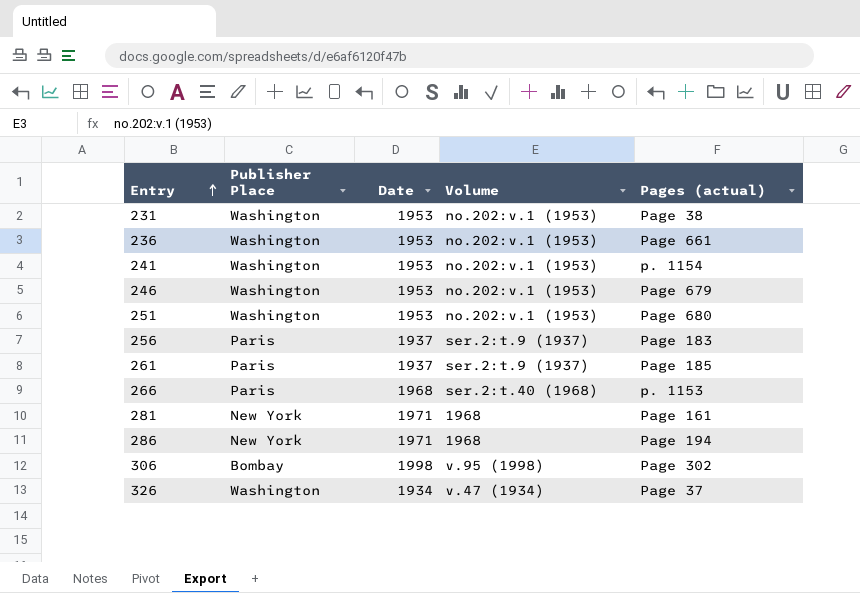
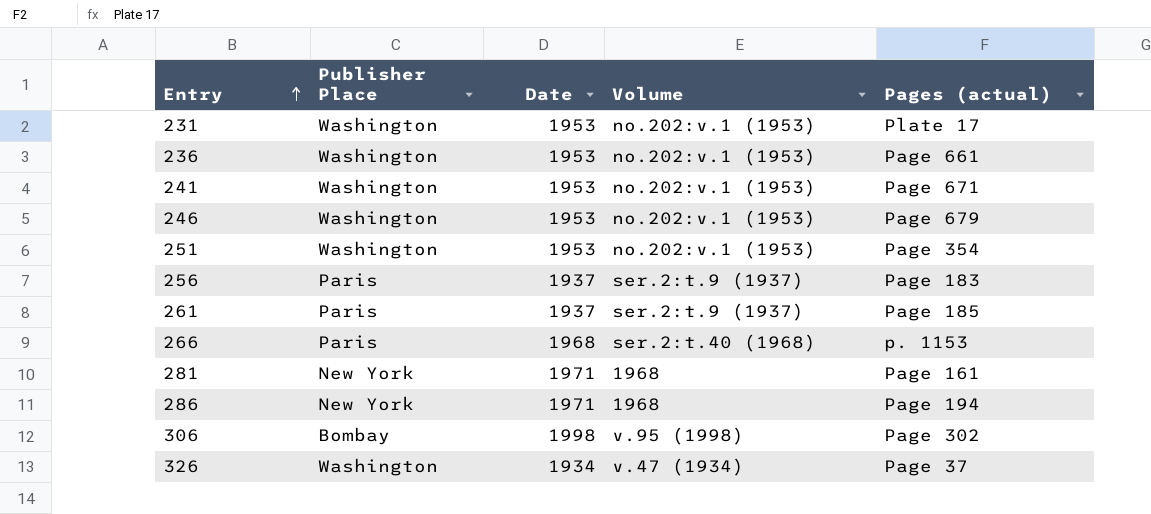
231 | Pages (actual): Page 38 -> Plate 17
241 | Pages (actual): p. 1154 -> Page 671
251 | Pages (actual): Page 680 -> Page 354

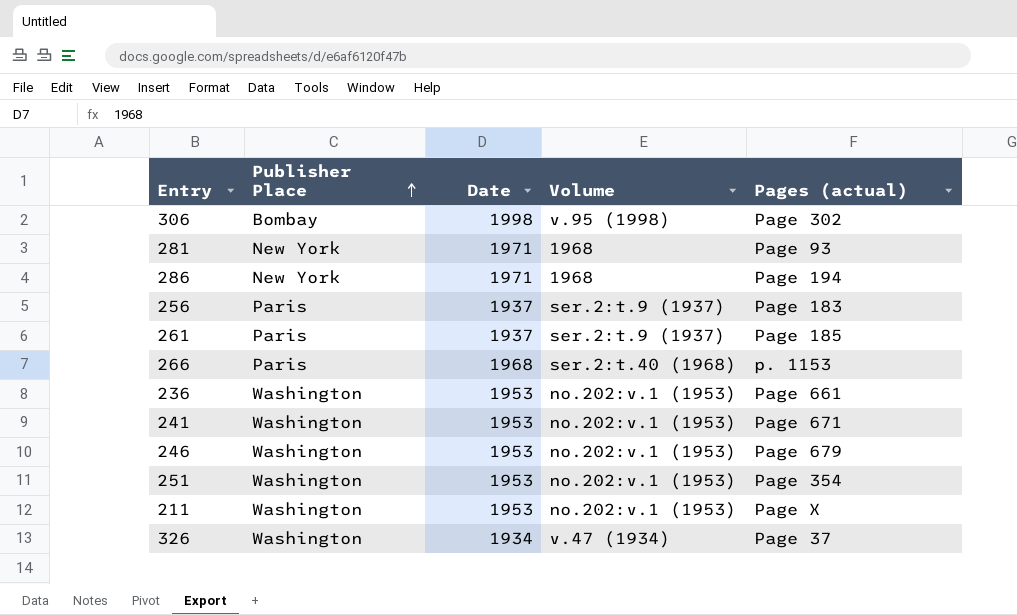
row order: Entry ascending -> Publisher Place ascending
row 231: Washington | 1953 | no.202:v.1 (1953) | Plate 17 -> none
281 | Pages (actual): Page 161 -> Page 93
row 211: none -> Washington | 1953 | no.202:v.1 (1953) | Page X

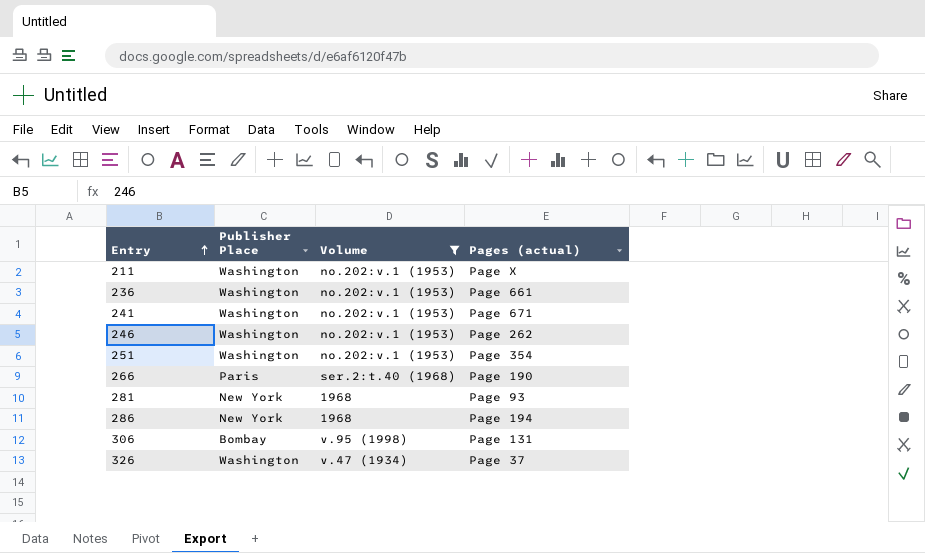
filter: none -> Volume != ser.2:t.9 (1937)
row order: Publisher Place ascending -> Entry ascending
column Date | position: 3 -> none
246 | Pages (actual): Page 679 -> Page 262
266 | Pages (actual): p. 1153 -> Page 190
306 | Pages (actual): Page 302 -> Page 131

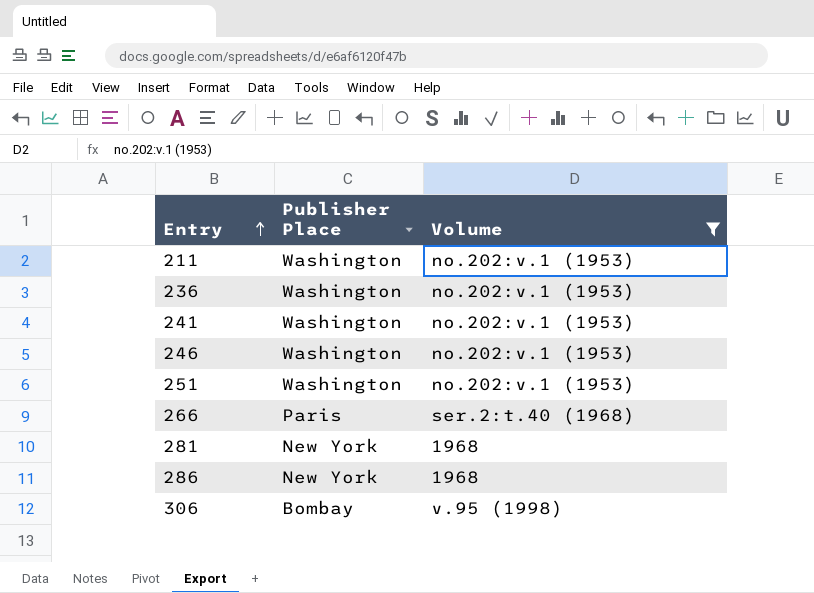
column Pages (actual) | position: 4 -> none
row 326: Washington | v.47 (1934) | Page 37 -> none

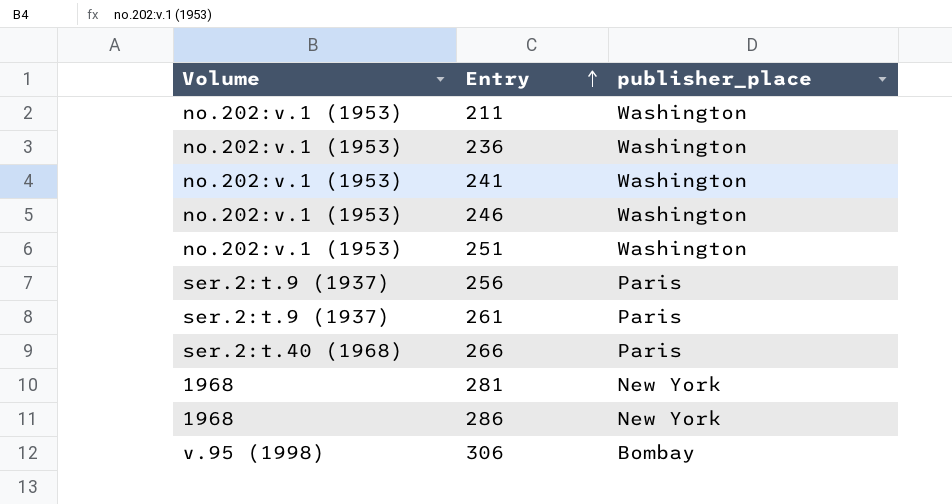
filter: Volume != ser.2:t.9 (1937) -> none
column Volume | position: 3 -> 1
column name: Publisher Place -> publisher_place

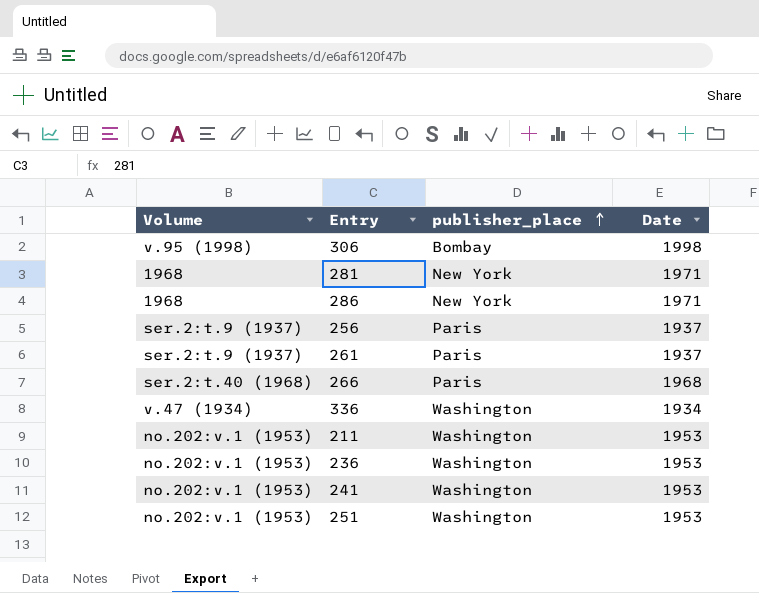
row order: Entry ascending -> publisher_place ascending
column Date | position: none -> 4
row 246: no.202:v.1 (1953) | Washington -> none
row 336: none -> v.47 (1934) | Washington | 1934

